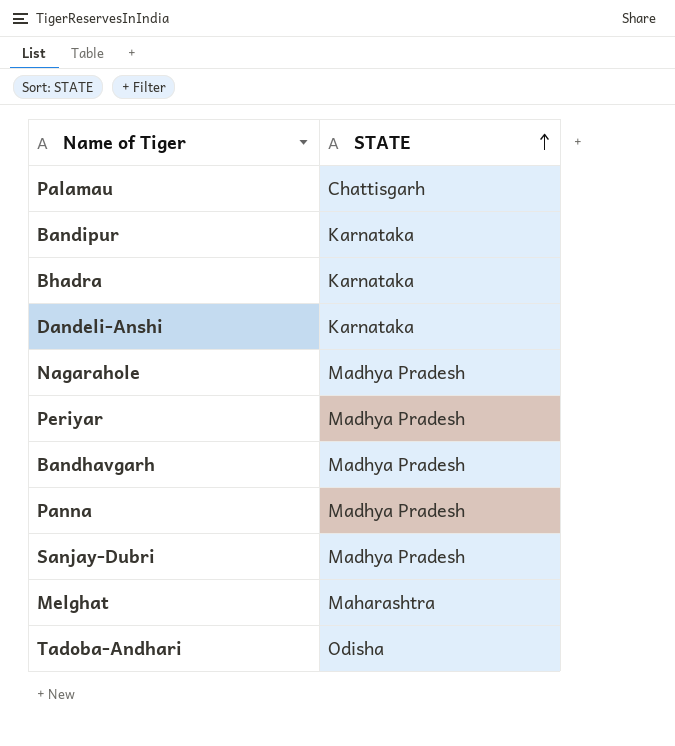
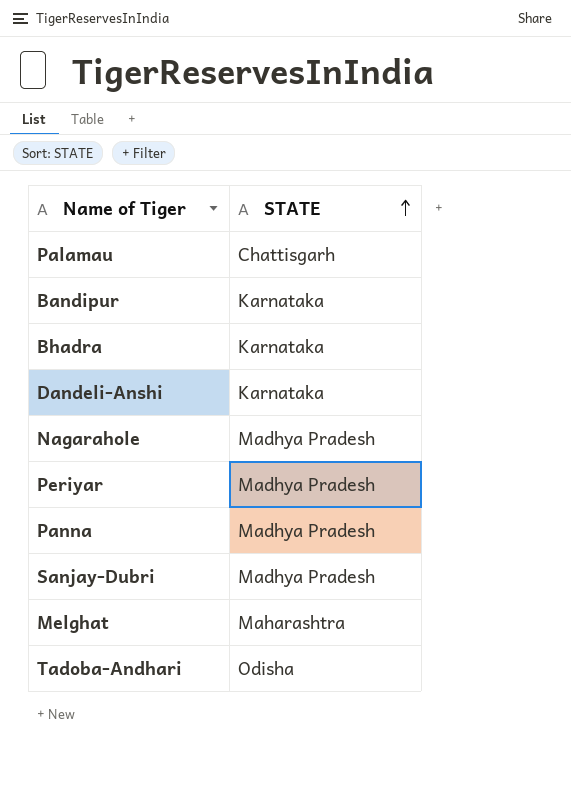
row Bandhavgarh: Madhya Pradesh -> none

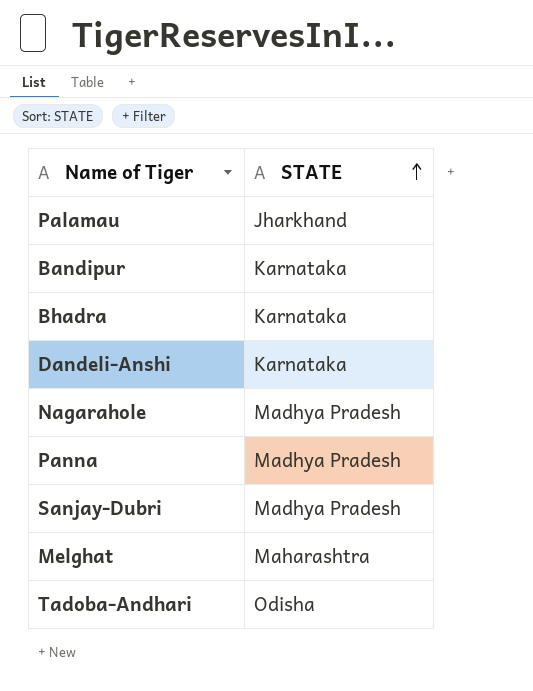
row Periyar: Madhya Pradesh -> none
Palamau | STATE: Chattisgarh -> Jharkhand

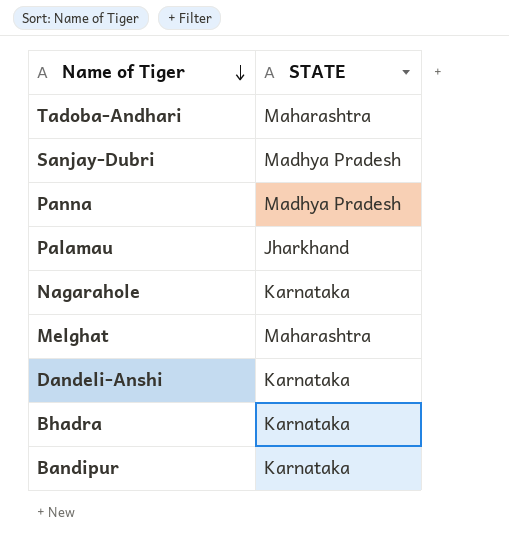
row order: STATE ascending -> Name of Tiger descending
Tadoba-Andhari | STATE: Odisha -> Maharashtra
Nagarahole | STATE: Madhya Pradesh -> Karnataka

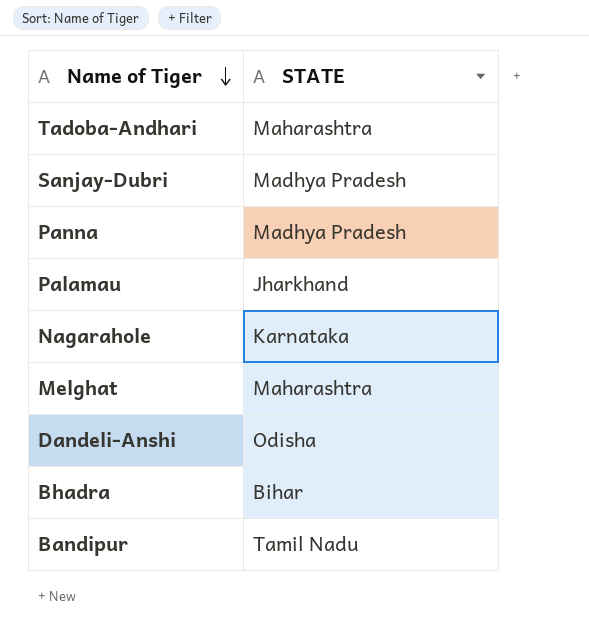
Dandeli-Anshi | STATE: Karnataka -> Odisha
Bhadra | STATE: Karnataka -> Bihar
Bandipur | STATE: Karnataka -> Tamil Nadu

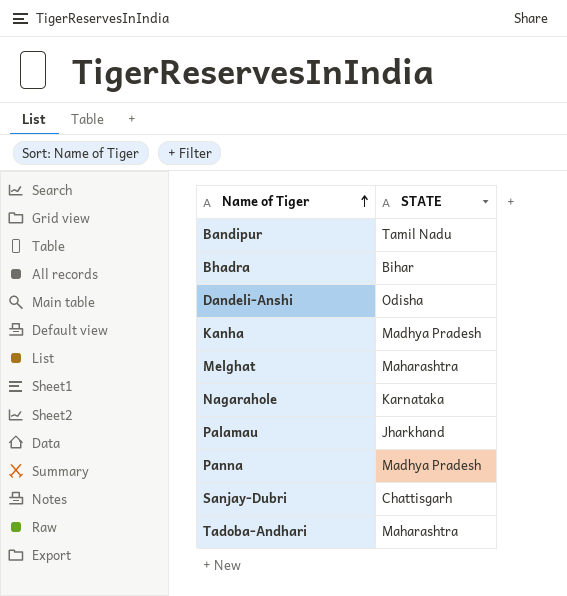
row order: Name of Tiger descending -> Name of Tiger ascending
row Kanha: none -> Madhya Pradesh
Sanjay-Dubri | STATE: Madhya Pradesh -> Chattisgarh

